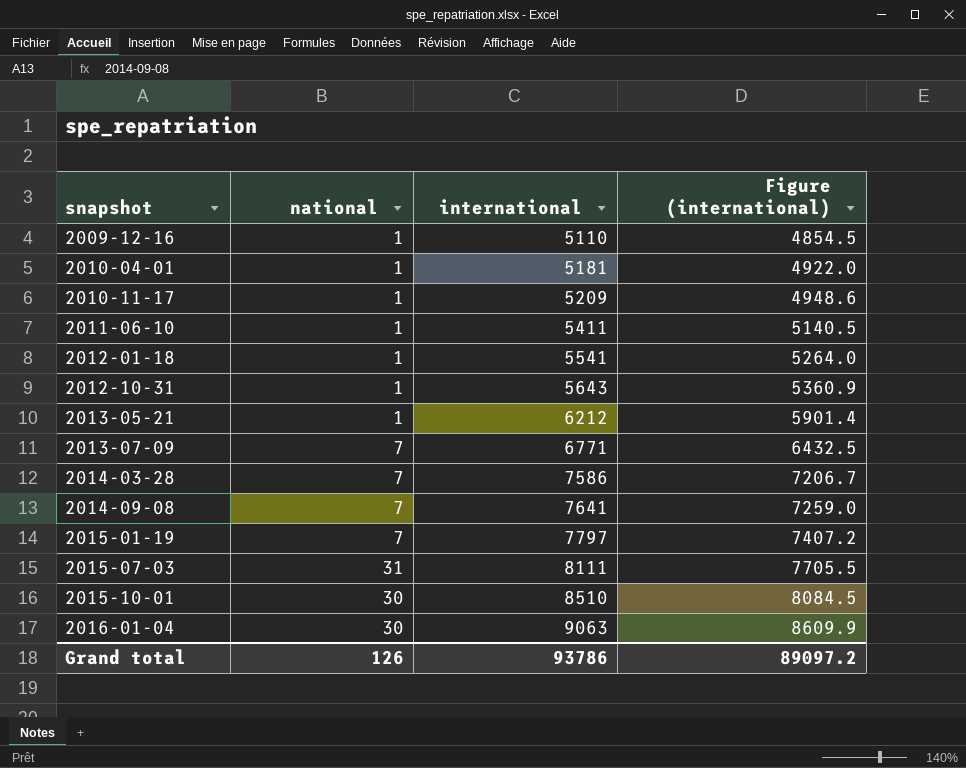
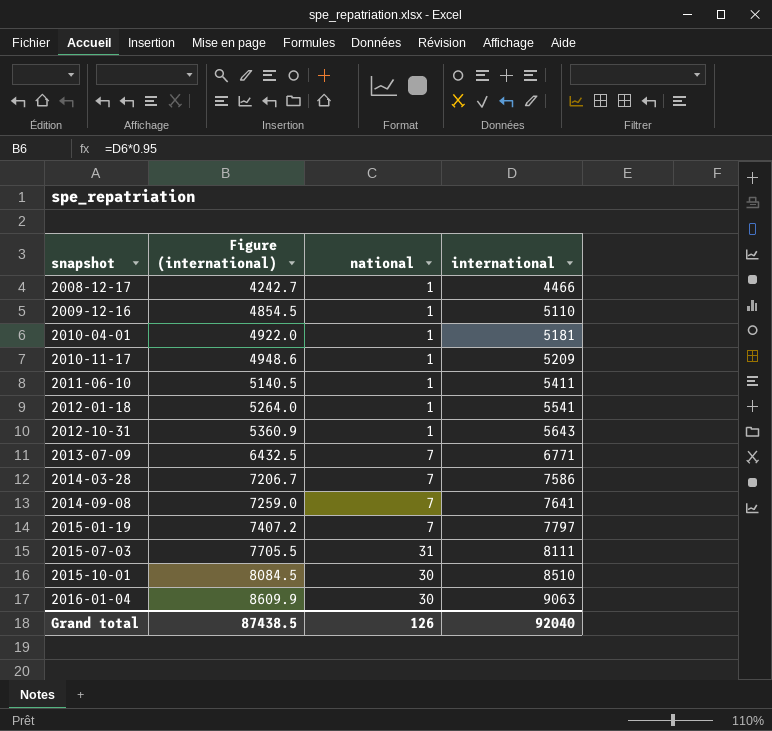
column Figure (international) | position: 4 -> 2
row 2013-05-21: 1 | 6212 | 5901.4 -> none
row 2008-12-17: none -> 4242.7 | 1 | 4466
Grand total | Figure (international): 89097.2 -> 87438.5
Grand total | international: 93786 -> 92040

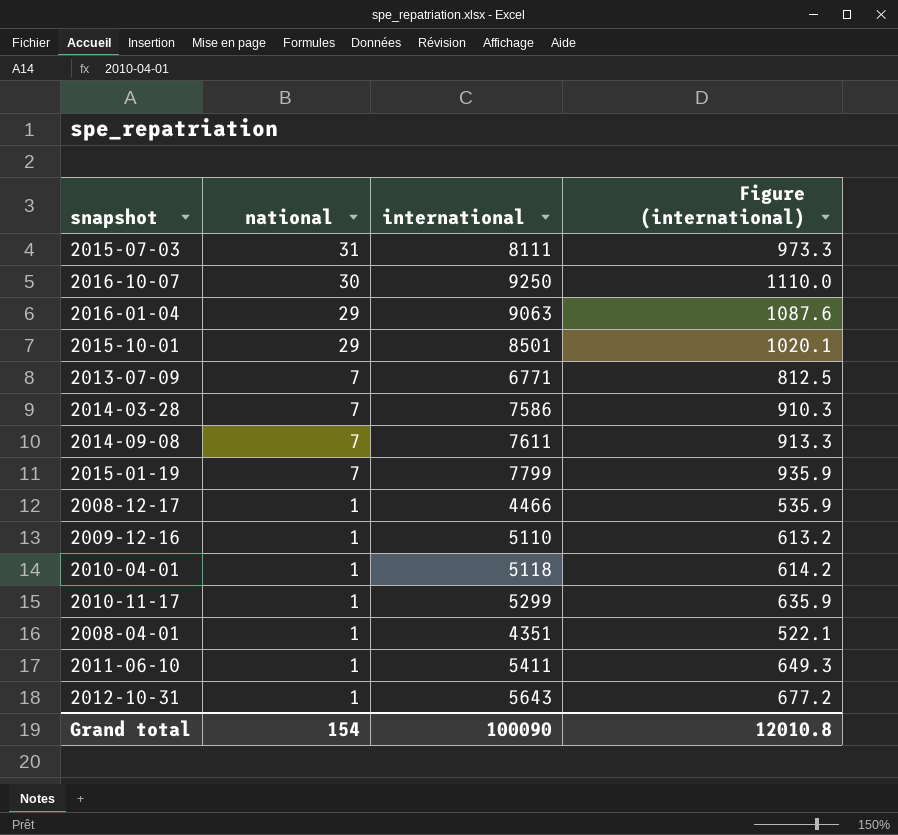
row order: snapshot ascending -> national descending
column Figure (international) | formula: [international] * 0.95 -> [international] * 0.12
column Figure (international) | position: 2 -> 4
row 2012-01-18: 5264.0 | 1 | 5541 -> none
row 2016-10-07: none -> 30 | 9250 | 1110.0
2016-01-04 | national: 30 -> 29
2015-10-01 | national: 30 -> 29
2015-10-01 | international: 8510 -> 8501
2014-09-08 | international: 7641 -> 7611
2015-01-19 | international: 7797 -> 7799
2010-04-01 | international: 5181 -> 5118
2010-11-17 | international: 5209 -> 5299
row 2008-04-01: none -> 1 | 4351 | 522.1
Grand total | national: 126 -> 154
Grand total | international: 92040 -> 100090
Grand total | Figure (international): 87438.5 -> 12010.8

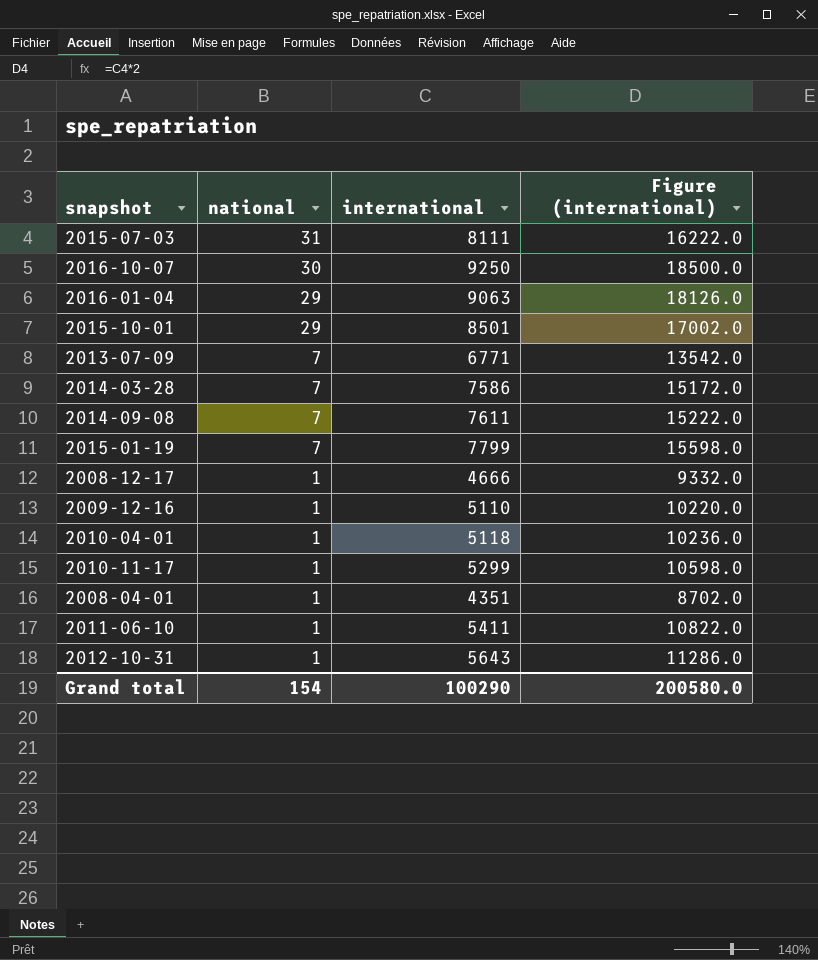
column Figure (international) | formula: [international] * 0.12 -> [international] * 2
2008-12-17 | international: 4466 -> 4666
Grand total | international: 100090 -> 100290
Grand total | Figure (international): 12010.8 -> 200580.0

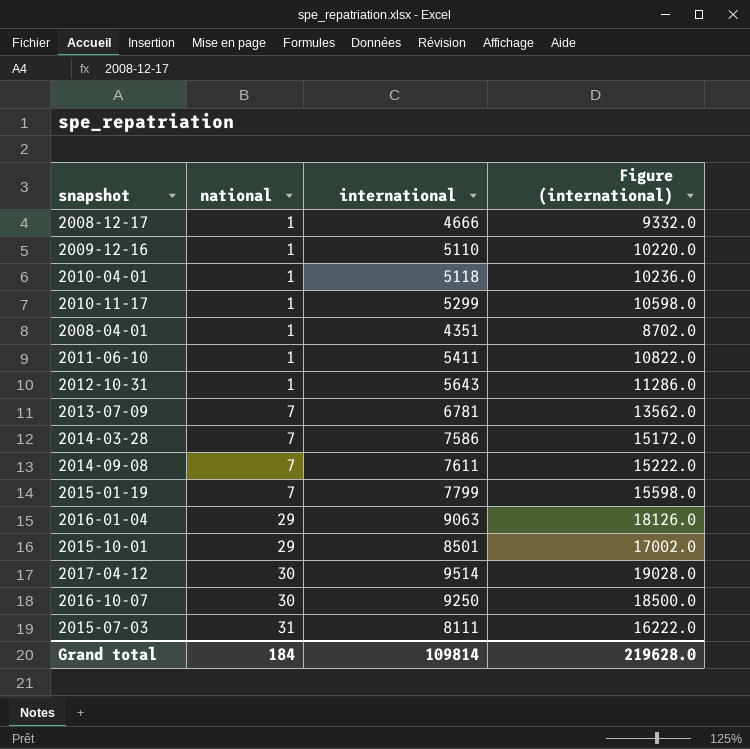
row order: national descending -> national ascending
2013-07-09 | international: 6771 -> 6781
2013-07-09 | Figure (international): 13542.0 -> 13562.0
row 2017-04-12: none -> 30 | 9514 | 19028.0
Grand total | national: 154 -> 184
Grand total | international: 100290 -> 109814
Grand total | Figure (international): 200580.0 -> 219628.0

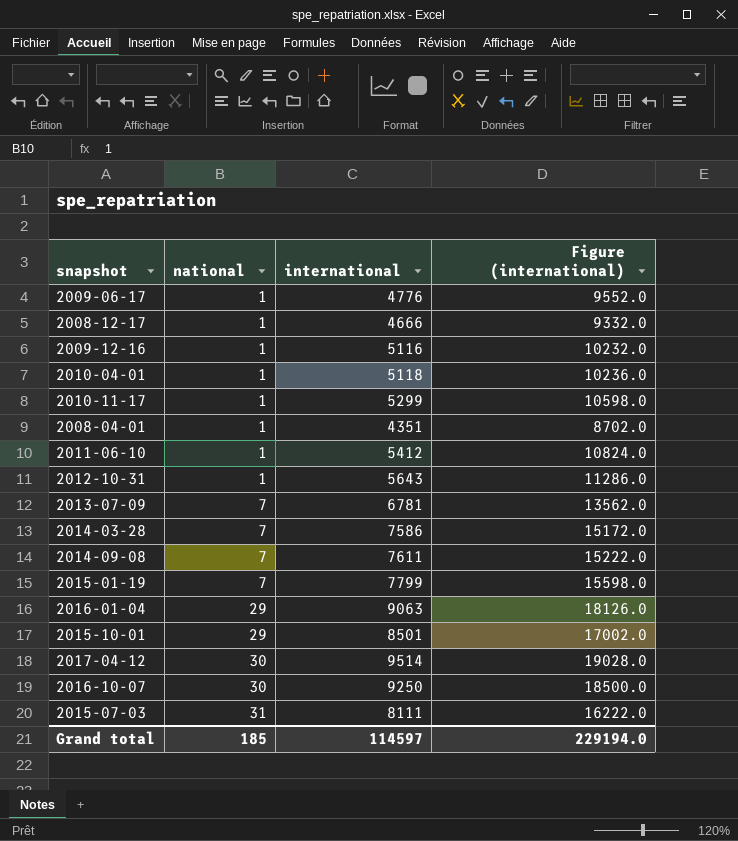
row 2009-06-17: none -> 1 | 4776 | 9552.0
2009-12-16 | international: 5110 -> 5116
2009-12-16 | Figure (international): 10220.0 -> 10232.0
2011-06-10 | international: 5411 -> 5412
2011-06-10 | Figure (international): 10822.0 -> 10824.0
Grand total | national: 184 -> 185
Grand total | international: 109814 -> 114597
Grand total | Figure (international): 219628.0 -> 229194.0

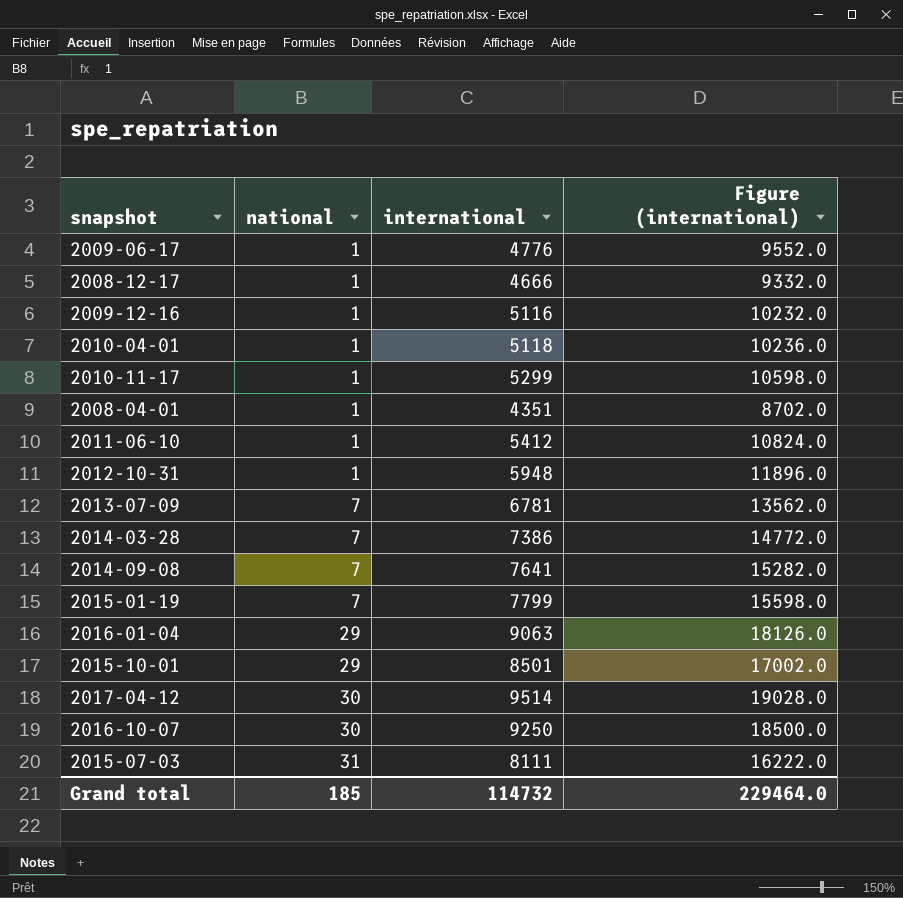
2012-10-31 | international: 5643 -> 5948
2012-10-31 | Figure (international): 11286.0 -> 11896.0
2014-03-28 | international: 7586 -> 7386
2014-03-28 | Figure (international): 15172.0 -> 14772.0
2014-09-08 | international: 7611 -> 7641
2014-09-08 | Figure (international): 15222.0 -> 15282.0
Grand total | international: 114597 -> 114732
Grand total | Figure (international): 229194.0 -> 229464.0

